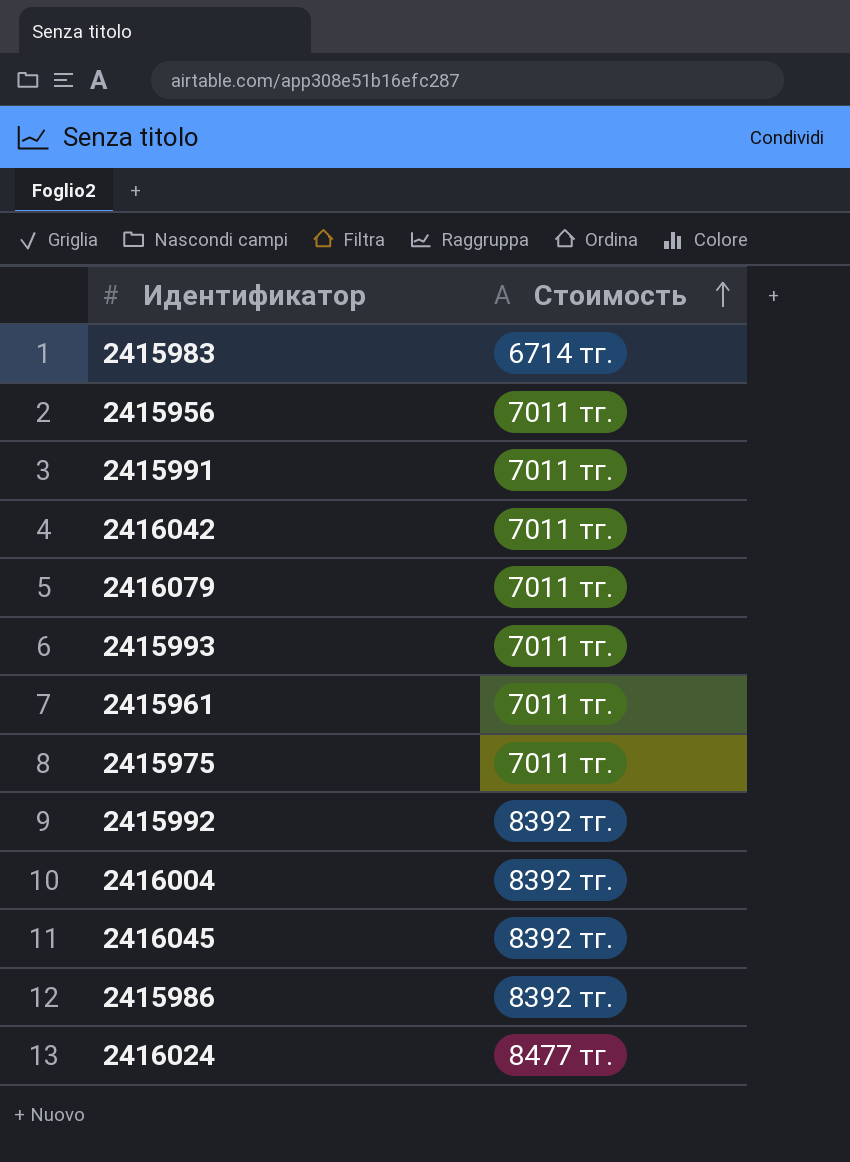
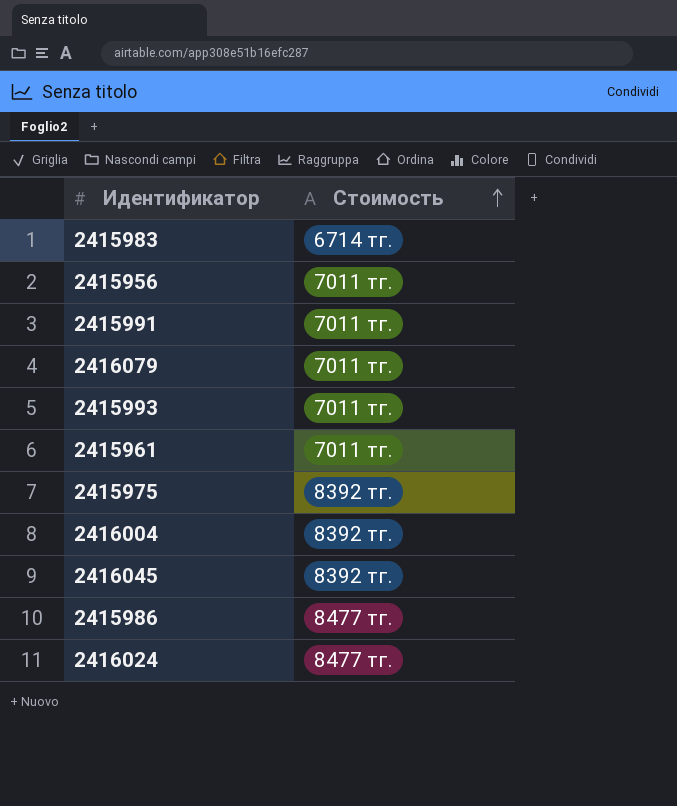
row 2416042: 7011 тг. -> none
row 2415992: 8392 тг. -> none
2415975 | Стоимость: 7011 тг. -> 8392 тг.
2415986 | Стоимость: 8392 тг. -> 8477 тг.

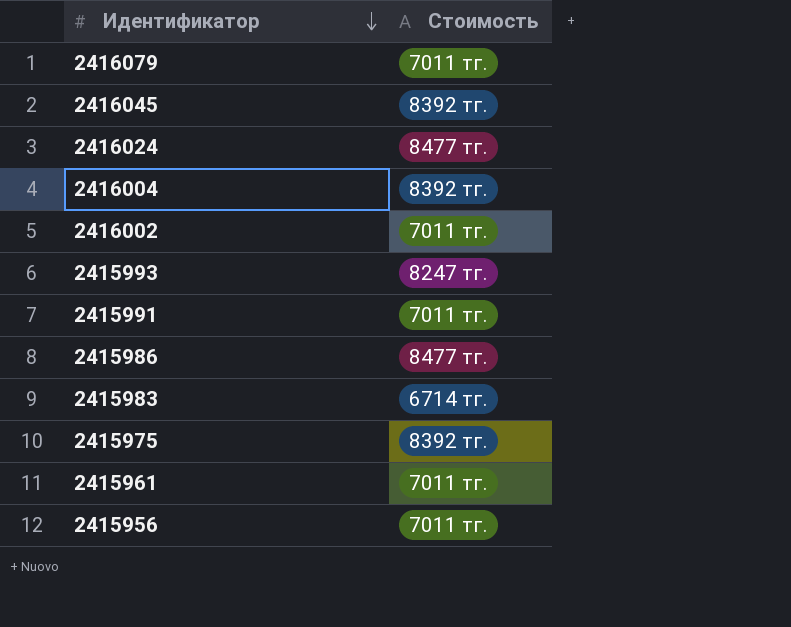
row order: Стоимость ascending -> Идентификатор descending
row 2416002: none -> 7011 тг.
2415993 | Стоимость: 7011 тг. -> 8247 тг.

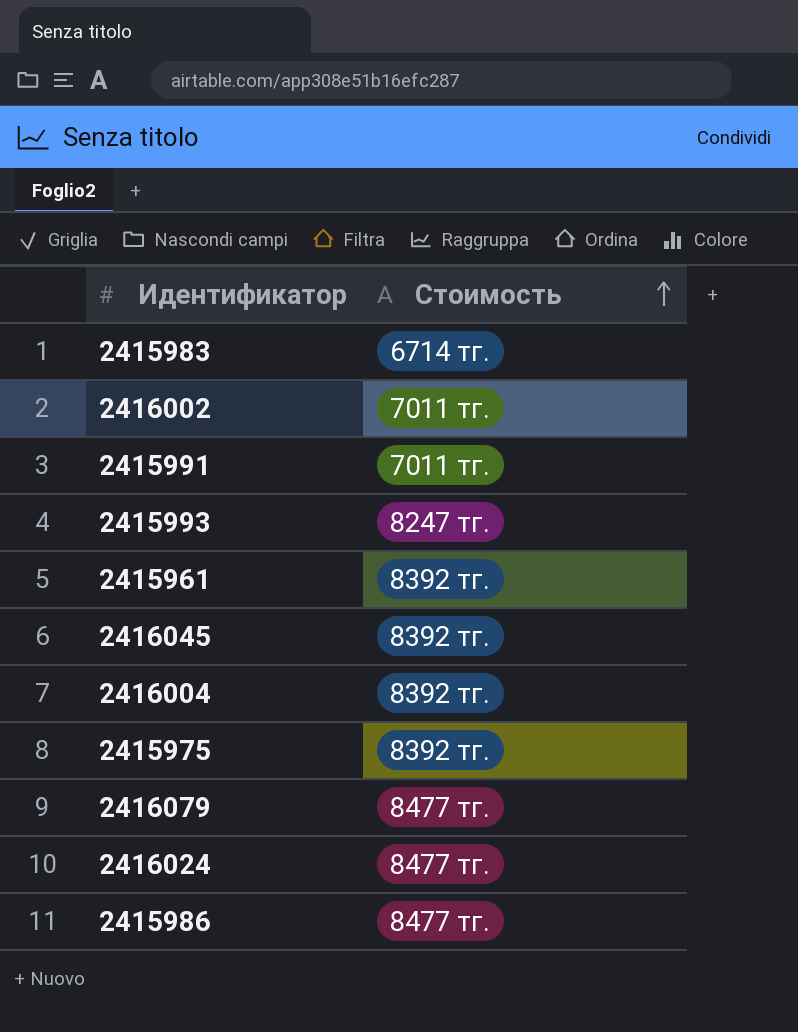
row order: Идентификатор descending -> Стоимость ascending
row 2415956: 7011 тг. -> none
2415961 | Стоимость: 7011 тг. -> 8392 тг.
2416079 | Стоимость: 7011 тг. -> 8477 тг.

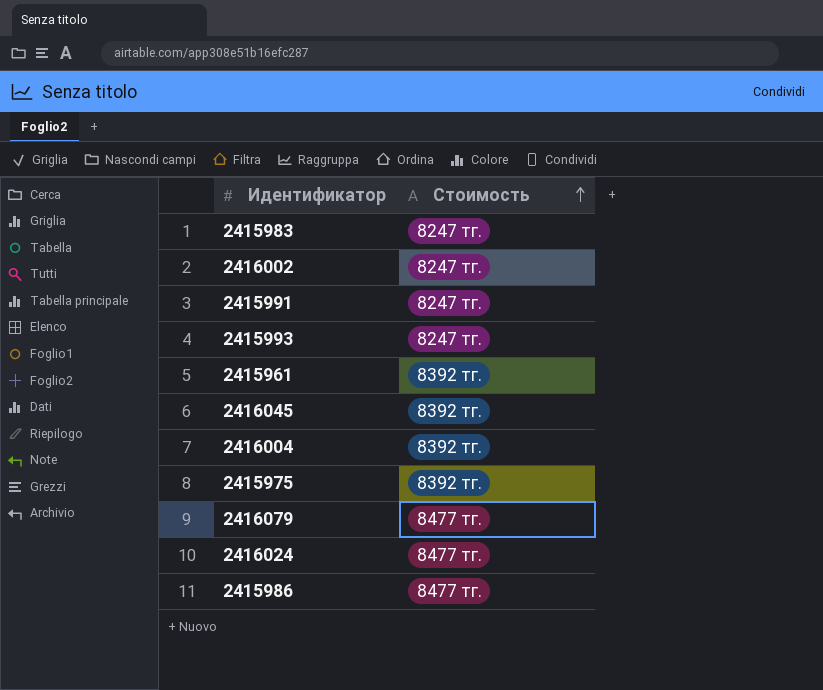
2415983 | Стоимость: 6714 тг. -> 8247 тг.
2416002 | Стоимость: 7011 тг. -> 8247 тг.
2415991 | Стоимость: 7011 тг. -> 8247 тг.

